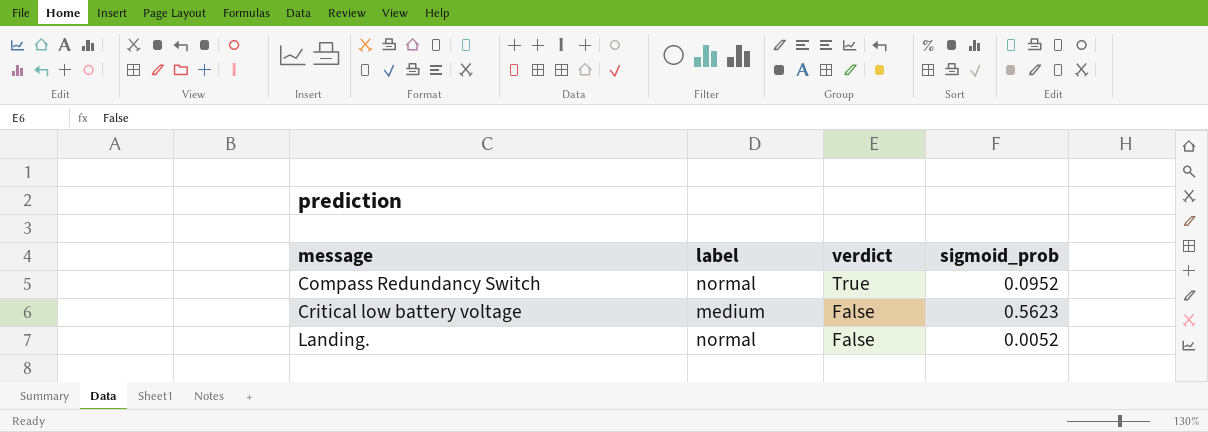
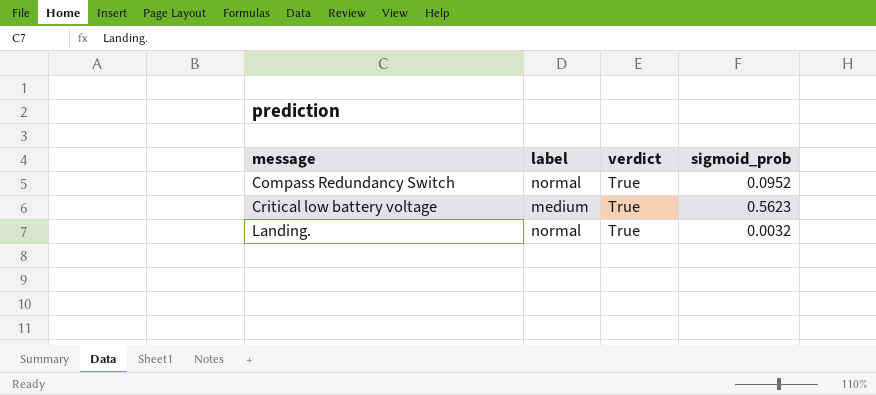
Critical low battery voltage | verdict: False -> True
Landing. | verdict: False -> True
Landing. | sigmoid_prob: 0.0052 -> 0.0032

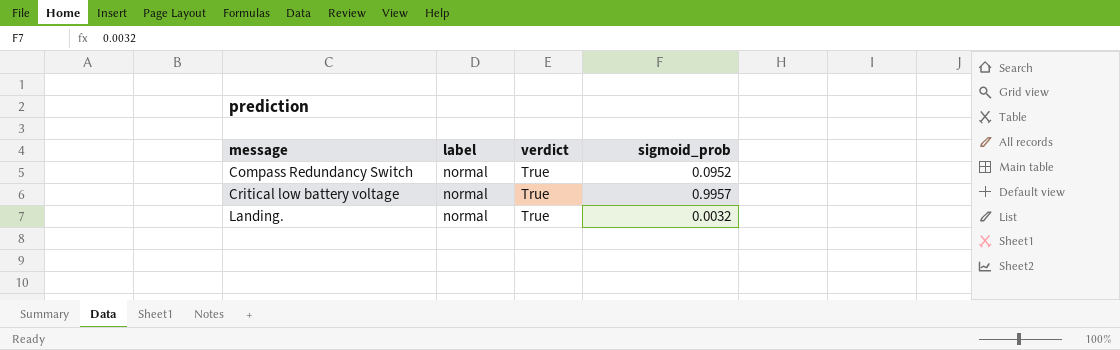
Critical low battery voltage | label: medium -> normal
Critical low battery voltage | sigmoid_prob: 0.5623 -> 0.9957

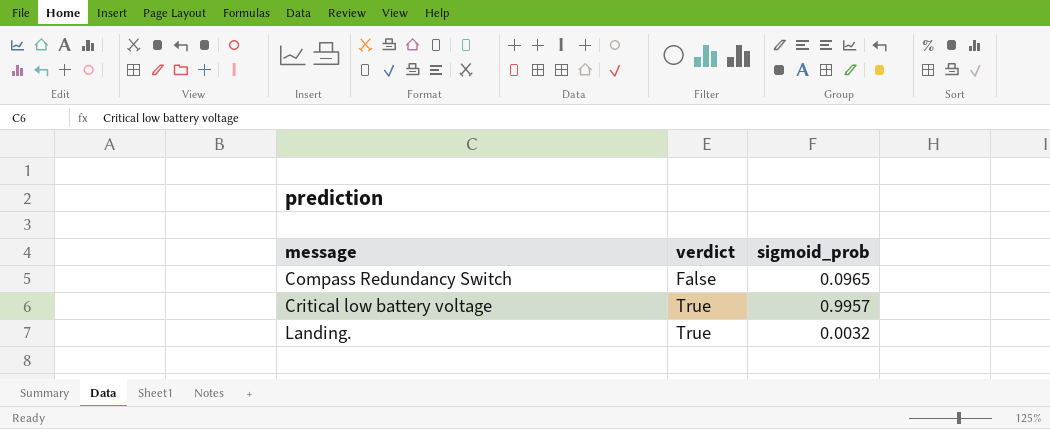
column label | position: 2 -> none
Compass Redundancy Switch | verdict: True -> False
Compass Redundancy Switch | sigmoid_prob: 0.0952 -> 0.0965

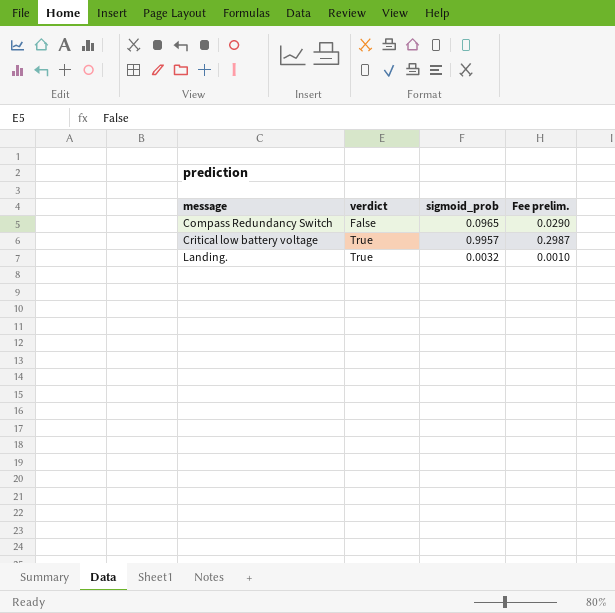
column Fee prelim. | formula: none -> [sigmoid_prob] * 0.3

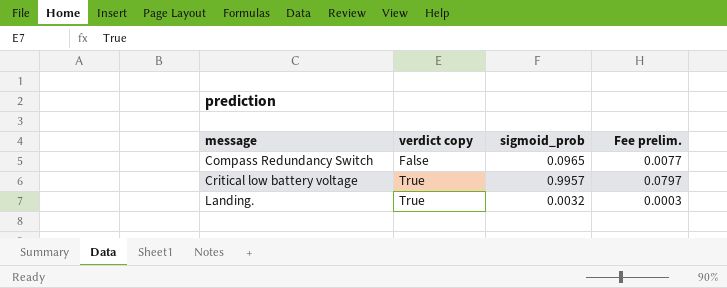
column name: verdict -> verdict copy
column Fee prelim. | formula: [sigmoid_prob] * 0.3 -> [sigmoid_prob] * 0.08

